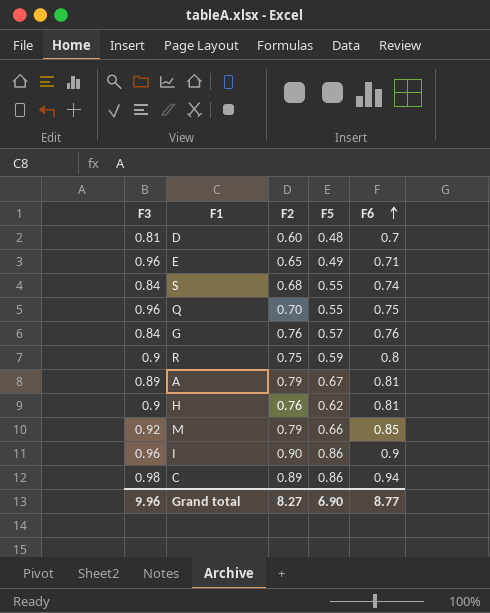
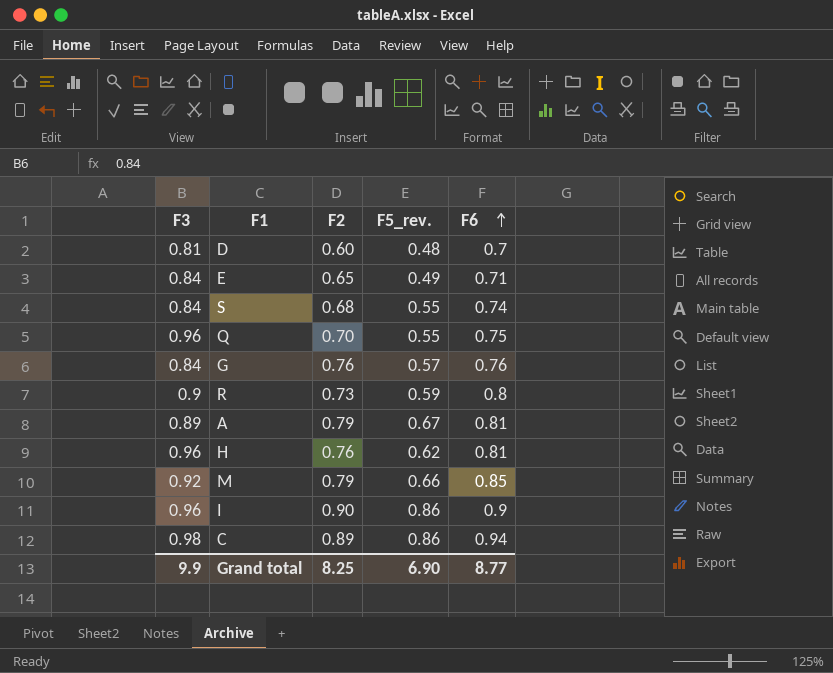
column name: F5 -> F5_rev.
E | F3: 0.96 -> 0.84
R | F2: 0.75 -> 0.73
H | F3: 0.9 -> 0.96
Grand total | F3: 9.96 -> 9.9
Grand total | F2: 8.27 -> 8.25

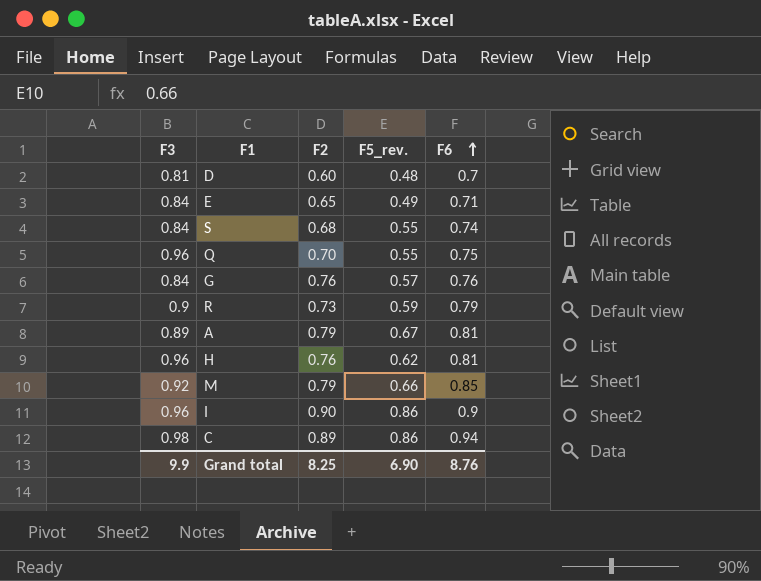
R | F6: 0.8 -> 0.79
Grand total | F6: 8.77 -> 8.76

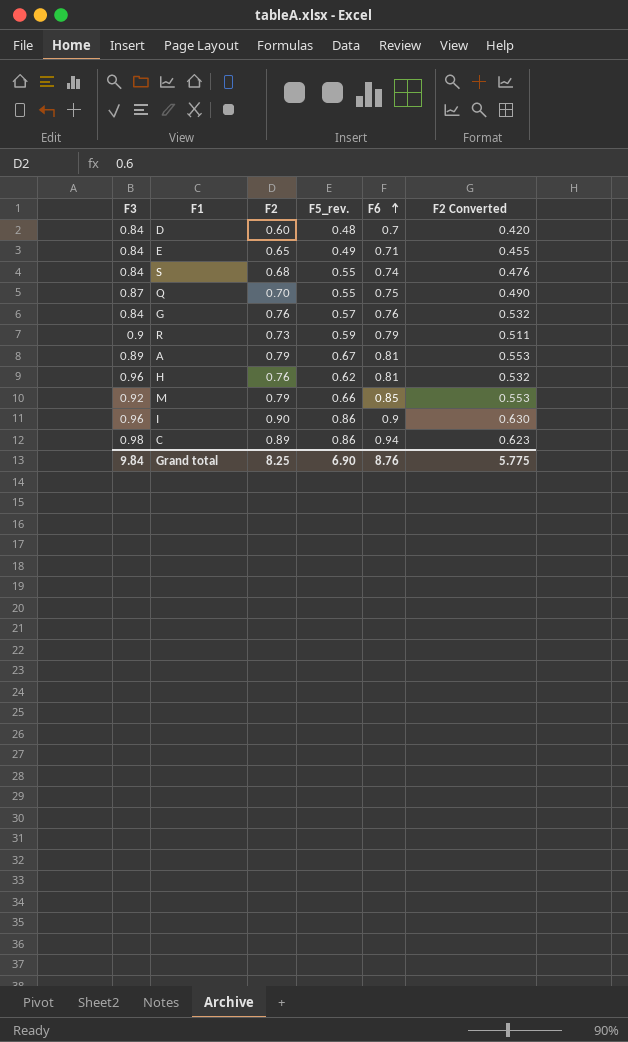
column F2 Converted | formula: none -> [F2] * 0.7
D | F3: 0.81 -> 0.84
Q | F3: 0.96 -> 0.87
Grand total | F3: 9.9 -> 9.84

